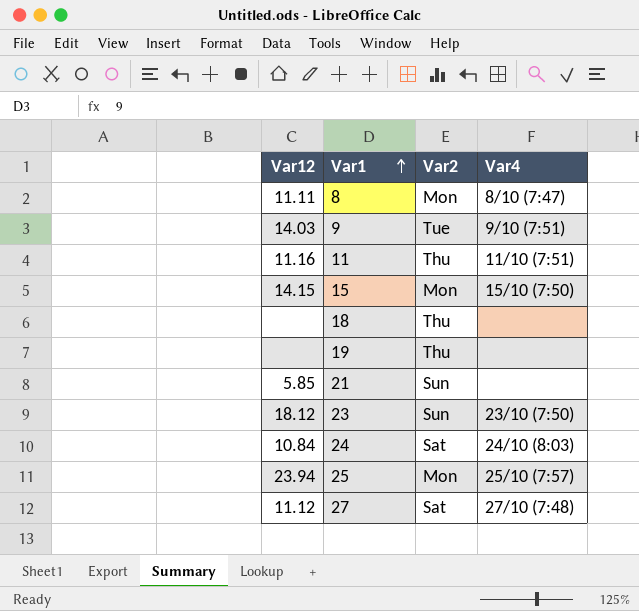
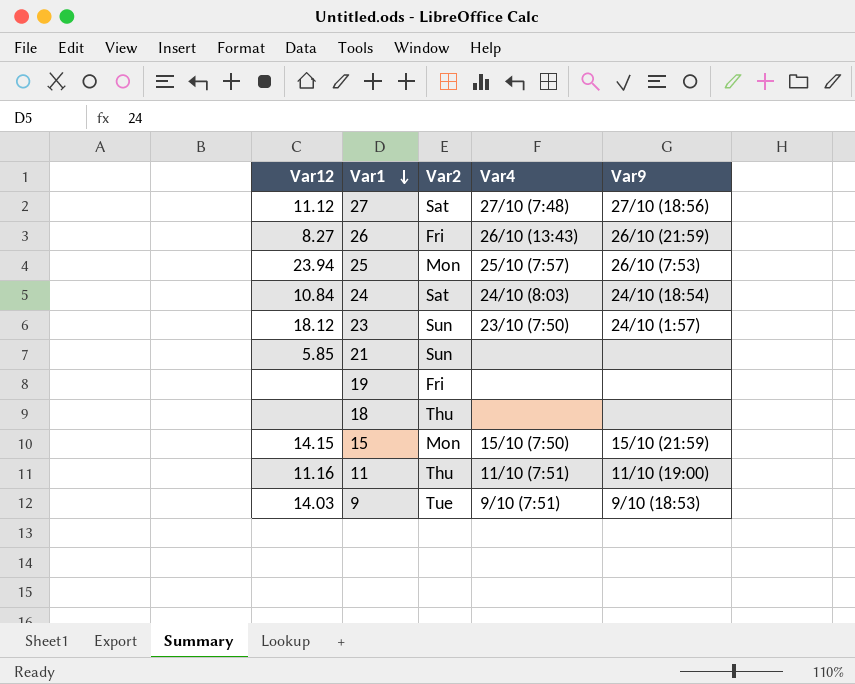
row order: Var1 ascending -> Var1 descending
column Var9 | position: none -> 5
row 8: 11.11 | Mon | 8/10 (7:47) -> none
row 26: none -> 8.27 | Fri | 26/10 (13:43) | 26/10 (21:59)
19 | Var2: Thu -> Fri

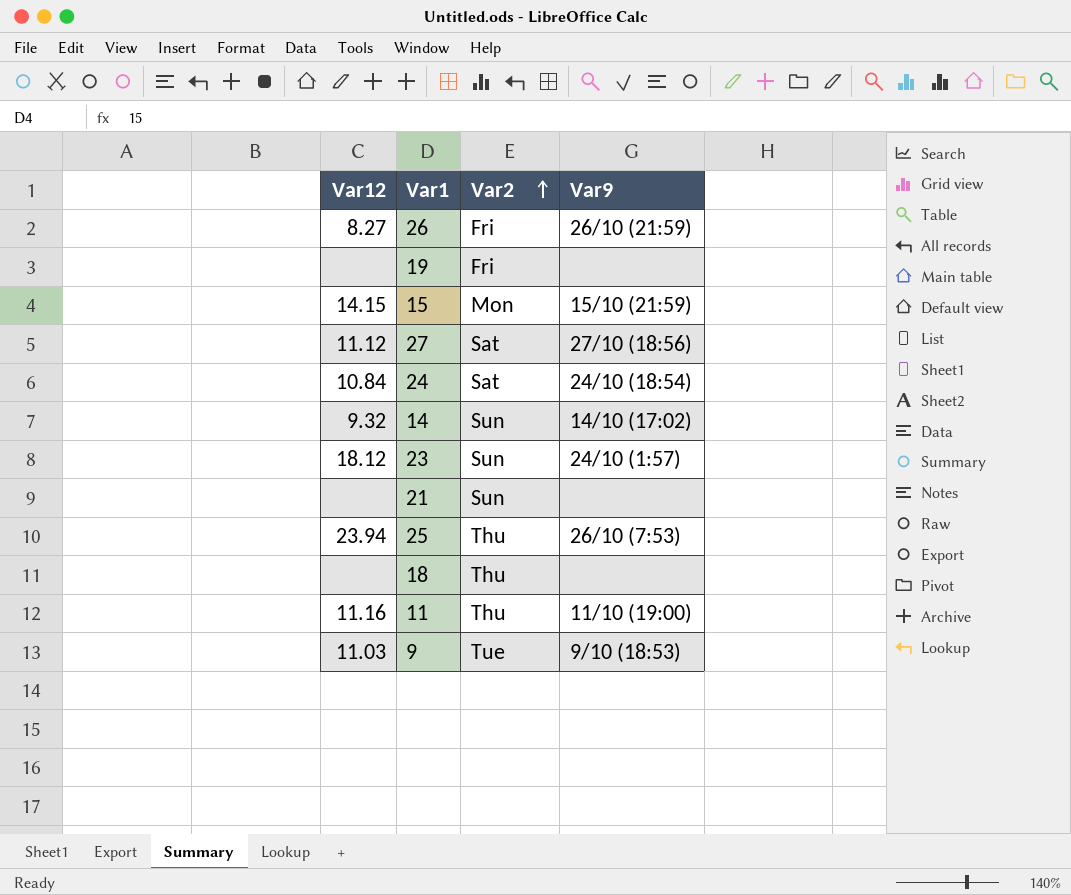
row order: Var1 descending -> Var2 ascending
column Var4 | position: 4 -> none
row 14: none -> 9.32 | Sun | 14/10 (17:02)
21 | Var12: 5.85 -> none
25 | Var2: Mon -> Thu
9 | Var12: 14.03 -> 11.03

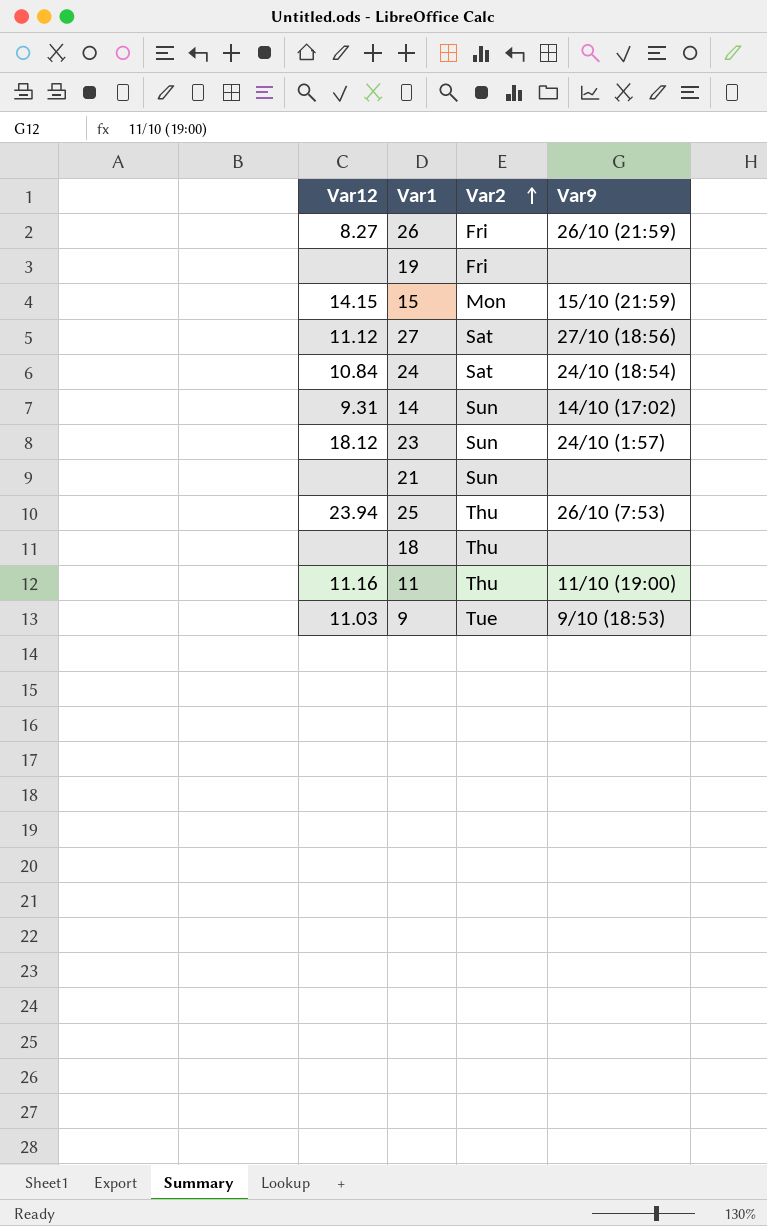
14 | Var12: 9.32 -> 9.31

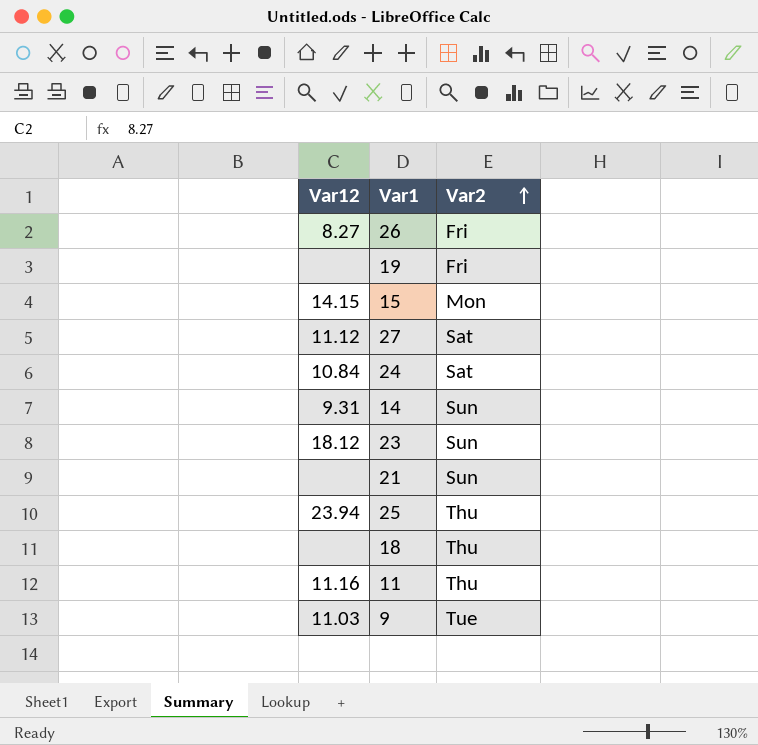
column Var9 | position: 4 -> none

